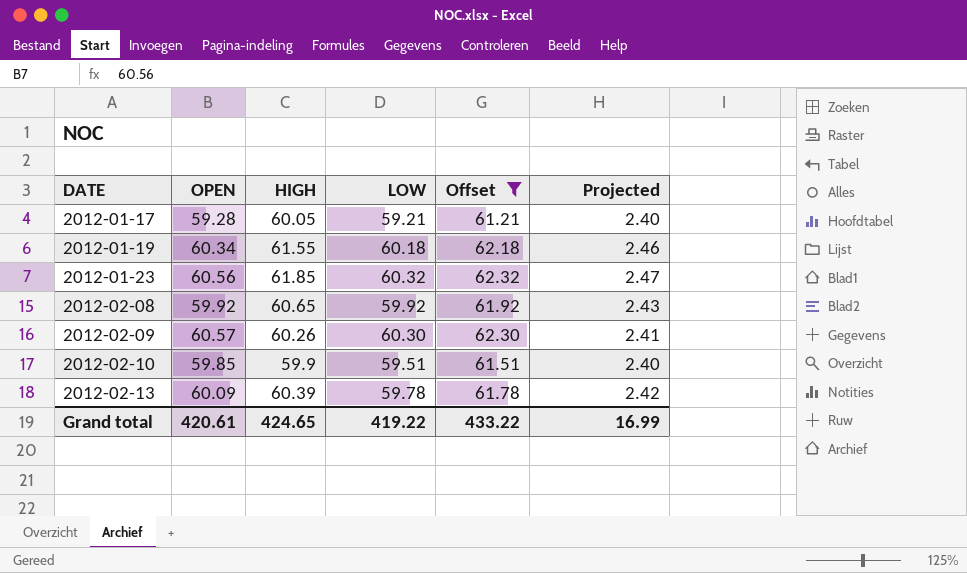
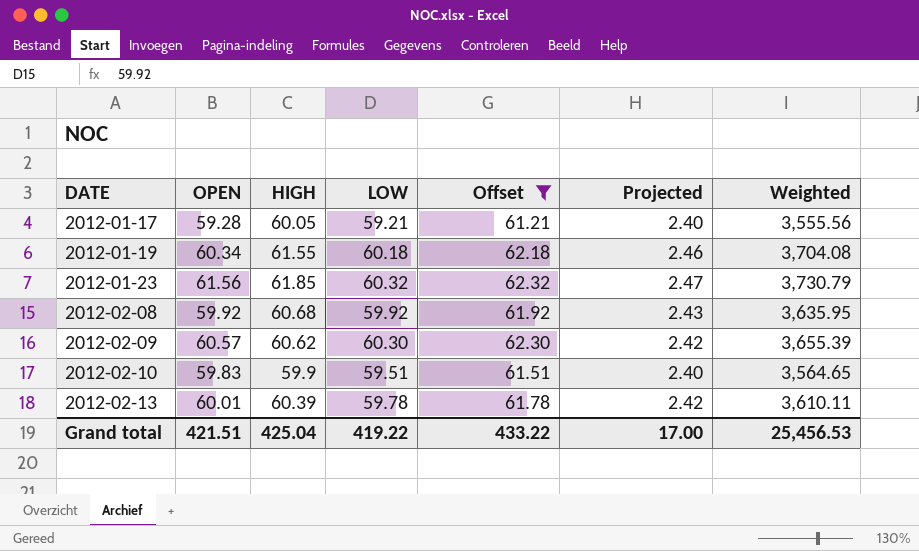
column Weighted | formula: none -> [HIGH] * [LOW]
2012-01-23 | OPEN: 60.56 -> 61.56
2012-02-08 | HIGH: 60.65 -> 60.68
2012-02-09 | HIGH: 60.26 -> 60.62
2012-02-09 | Projected: 2.41 -> 2.42
2012-02-10 | OPEN: 59.85 -> 59.83
2012-02-13 | OPEN: 60.09 -> 60.01
Grand total | OPEN: 420.61 -> 421.51
Grand total | HIGH: 424.65 -> 425.04
Grand total | Projected: 16.99 -> 17.00

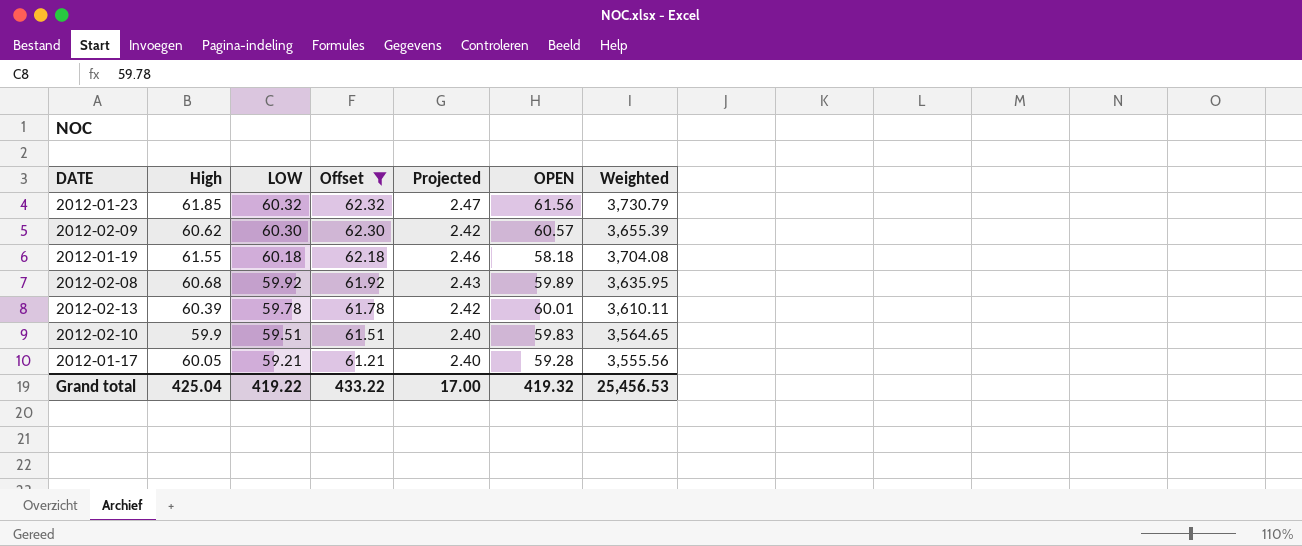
row order: DATE ascending -> LOW descending
column name: HIGH -> High
column OPEN | position: 2 -> 6
2012-01-19 | OPEN: 60.34 -> 58.18
2012-02-08 | OPEN: 59.92 -> 59.89
Grand total | OPEN: 421.51 -> 419.32

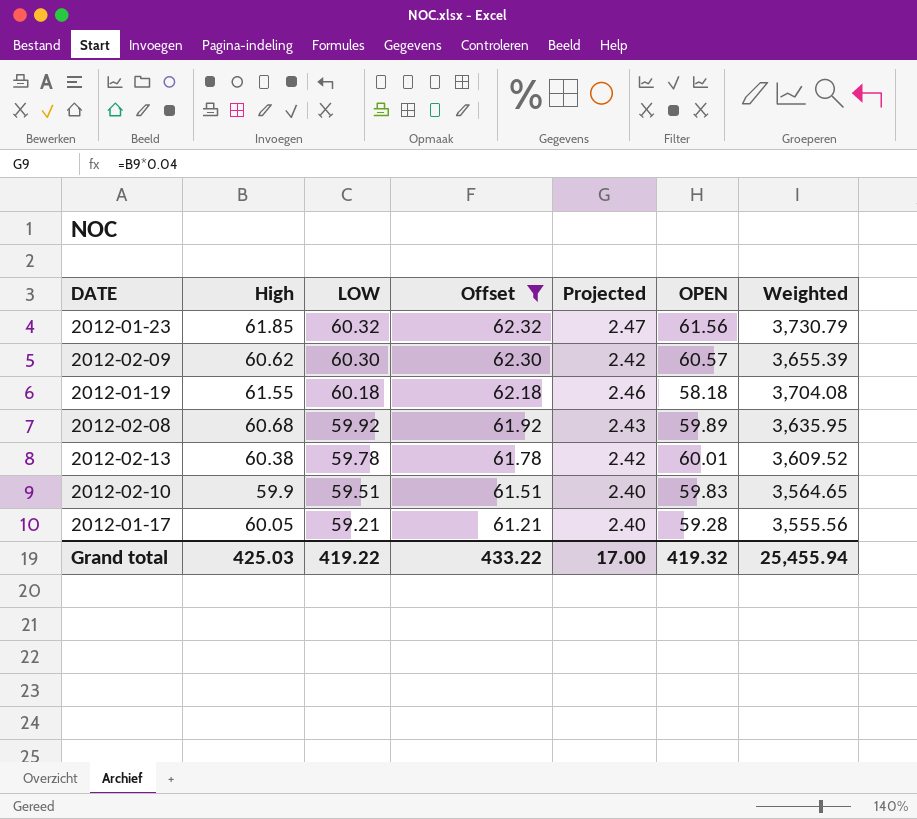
2012-02-13 | High: 60.39 -> 60.38
2012-02-13 | Weighted: 3,610.11 -> 3,609.52
Grand total | High: 425.04 -> 425.03
Grand total | Weighted: 25,456.53 -> 25,455.94

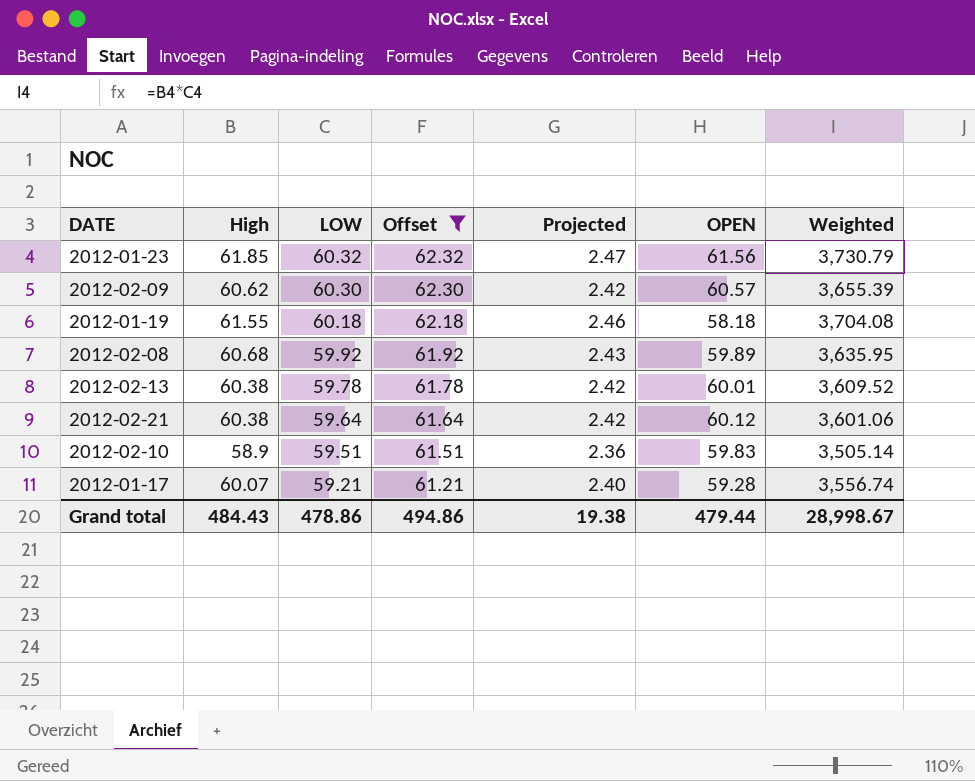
row 2012-02-21: none -> 60.38 | 59.64 | 61.64 | 2.42 | 60.12 | 3,601.06
2012-02-10 | High: 59.9 -> 58.9
2012-02-10 | Projected: 2.40 -> 2.36
2012-02-10 | Weighted: 3,564.65 -> 3,505.14
2012-01-17 | High: 60.05 -> 60.07
2012-01-17 | Weighted: 3,555.56 -> 3,556.74
Grand total | High: 425.03 -> 484.43
Grand total | LOW: 419.22 -> 478.86
Grand total | Offset: 433.22 -> 494.86
Grand total | Projected: 17.00 -> 19.38
Grand total | OPEN: 419.32 -> 479.44
Grand total | Weighted: 25,455.94 -> 28,998.67

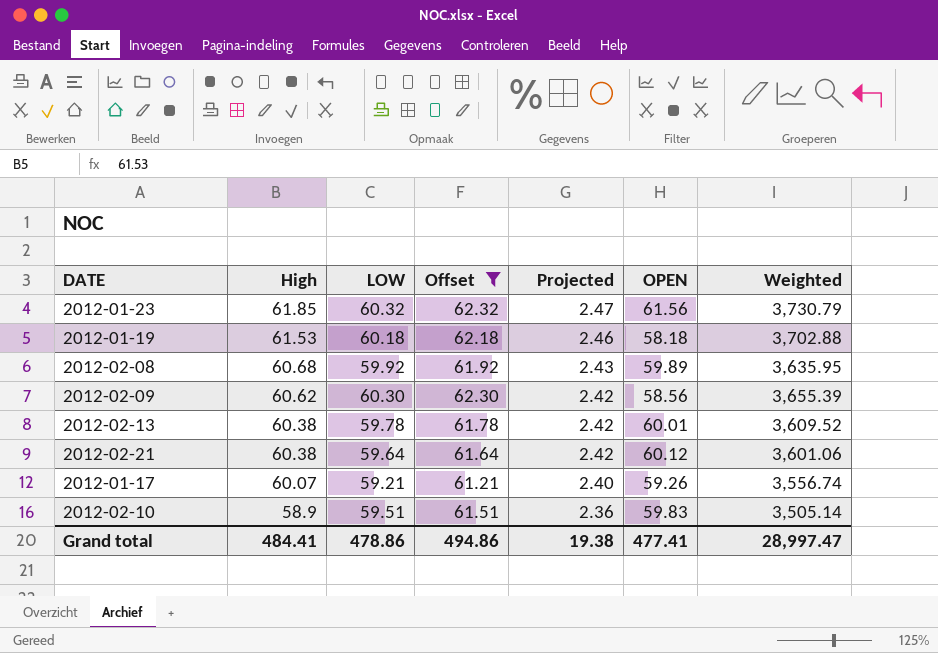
row order: LOW descending -> High descending
2012-01-19 | High: 61.55 -> 61.53
2012-01-19 | Weighted: 3,704.08 -> 3,702.88
2012-02-09 | OPEN: 60.57 -> 58.56
2012-01-17 | OPEN: 59.28 -> 59.26
Grand total | High: 484.43 -> 484.41
Grand total | OPEN: 479.44 -> 477.41
Grand total | Weighted: 28,998.67 -> 28,997.47

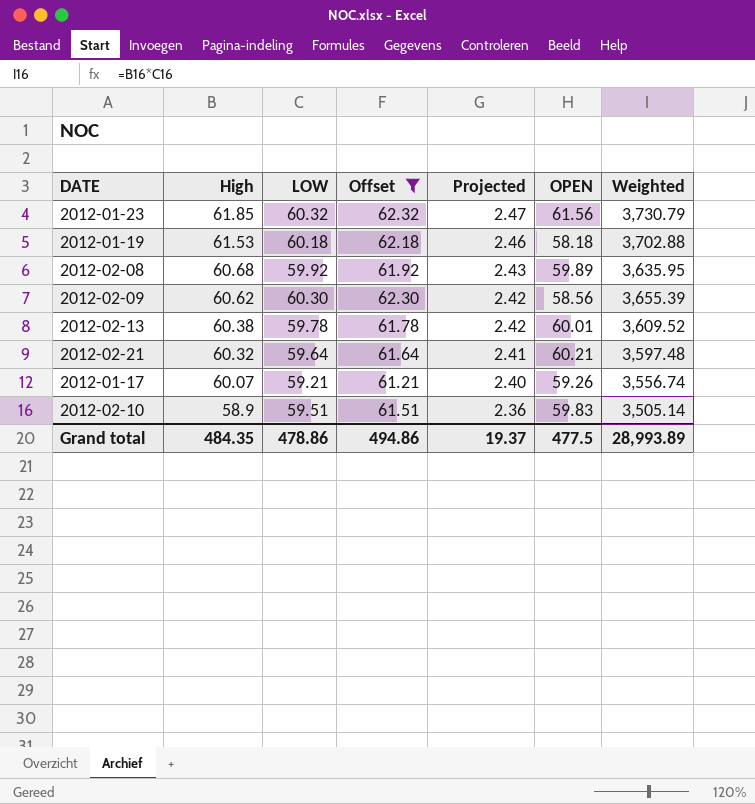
2012-02-21 | High: 60.38 -> 60.32
2012-02-21 | Projected: 2.42 -> 2.41
2012-02-21 | OPEN: 60.12 -> 60.21
2012-02-21 | Weighted: 3,601.06 -> 3,597.48
Grand total | High: 484.41 -> 484.35
Grand total | Projected: 19.38 -> 19.37
Grand total | OPEN: 477.41 -> 477.5
Grand total | Weighted: 28,997.47 -> 28,993.89

